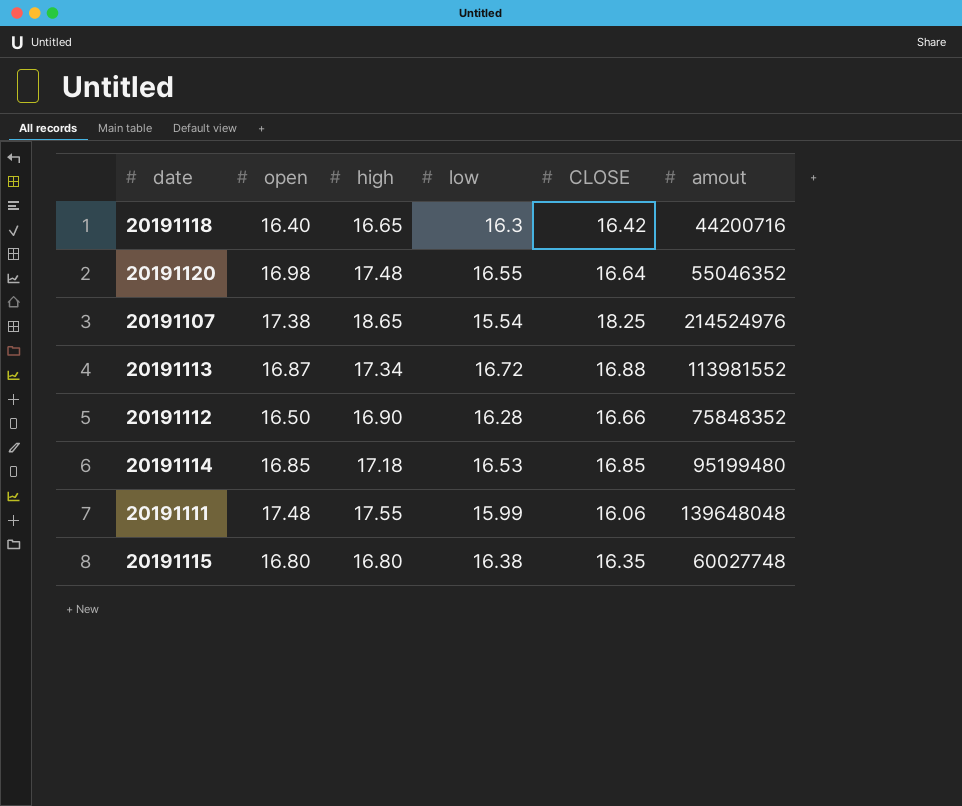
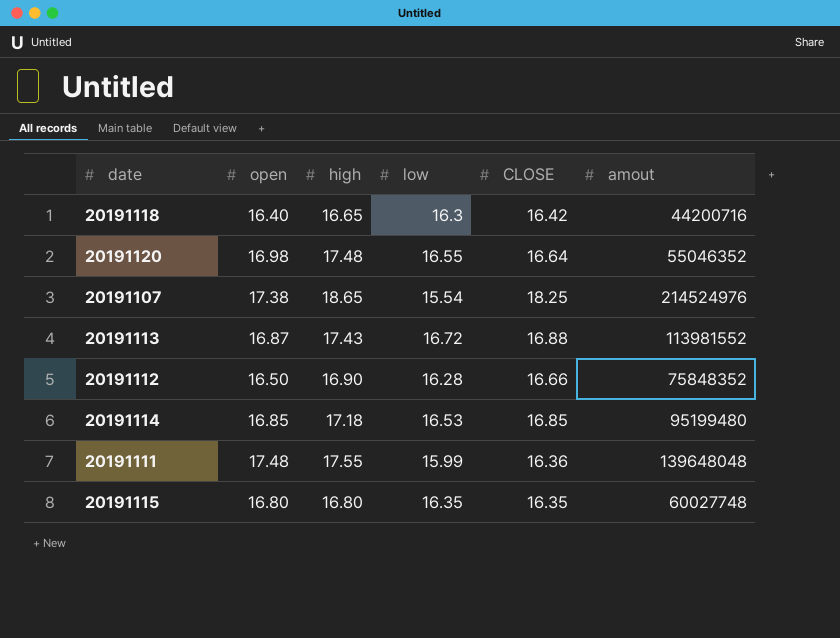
20191113 | high: 17.34 -> 17.43
20191111 | CLOSE: 16.06 -> 16.36
20191115 | low: 16.38 -> 16.35

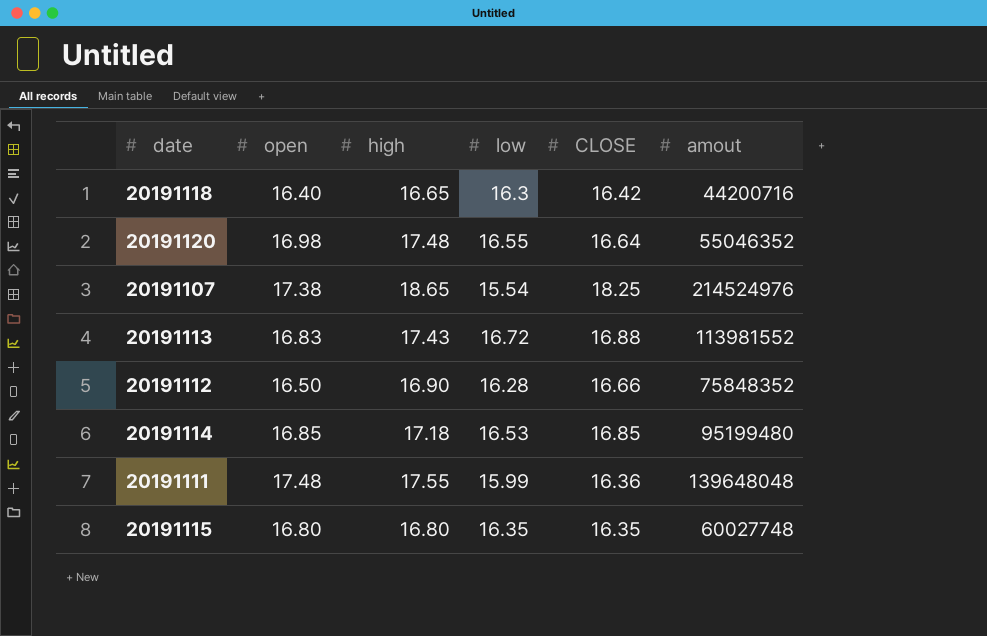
20191113 | open: 16.87 -> 16.83

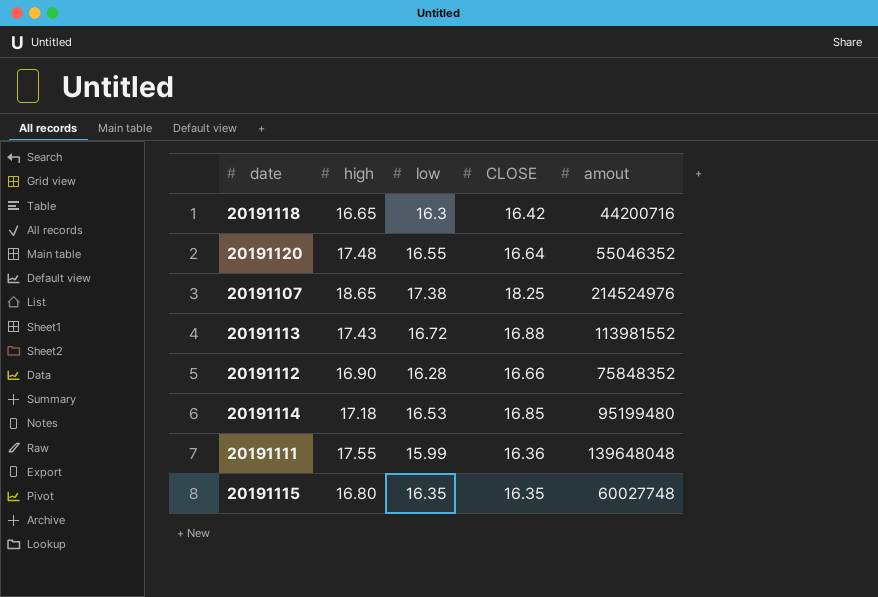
column open | position: 2 -> none
20191107 | low: 15.54 -> 17.38

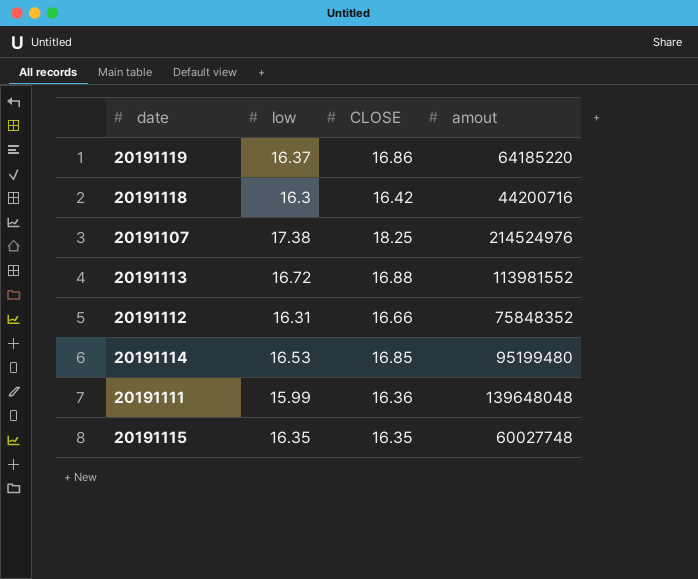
column high | position: 2 -> none
row 20191120: 17.48 | 16.55 | 16.64 | 55046352 -> none
row 20191119: none -> 16.37 | 16.86 | 64185220
20191112 | low: 16.28 -> 16.31

